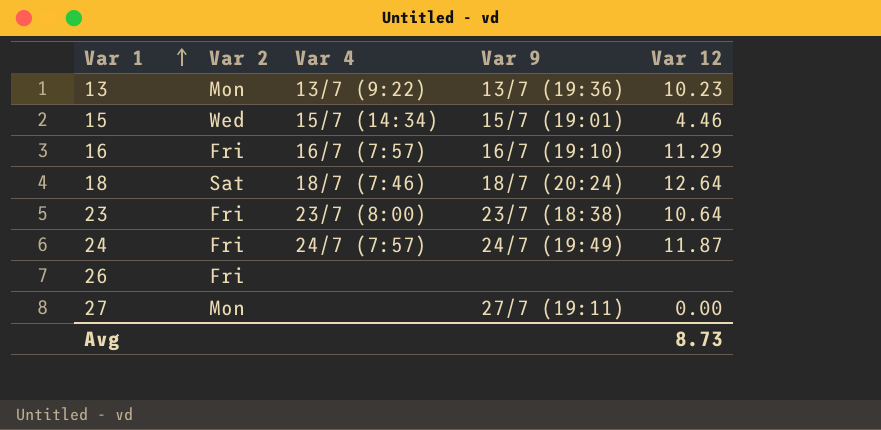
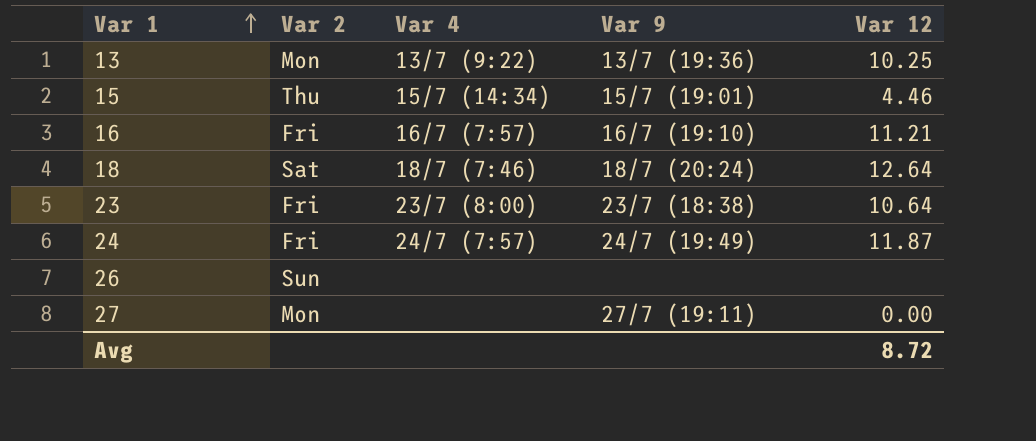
13 | Var 12: 10.23 -> 10.25
15 | Var 2: Wed -> Thu
16 | Var 12: 11.29 -> 11.21
26 | Var 2: Fri -> Sun
Avg | Var 12: 8.73 -> 8.72

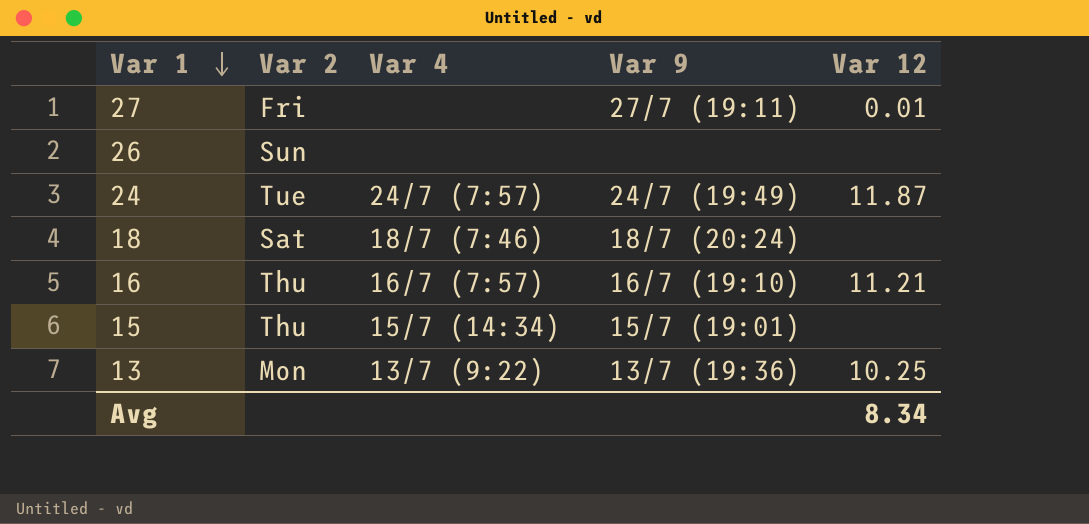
row order: Var 1 ascending -> Var 1 descending
row 23: Fri | 23/7 (8:00) | 23/7 (18:38) | 10.64 -> none
27 | Var 2: Mon -> Fri
27 | Var 12: 0.00 -> 0.01
24 | Var 2: Fri -> Tue
18 | Var 12: 12.64 -> none
16 | Var 2: Fri -> Thu
15 | Var 12: 4.46 -> none
Avg | Var 12: 8.72 -> 8.34

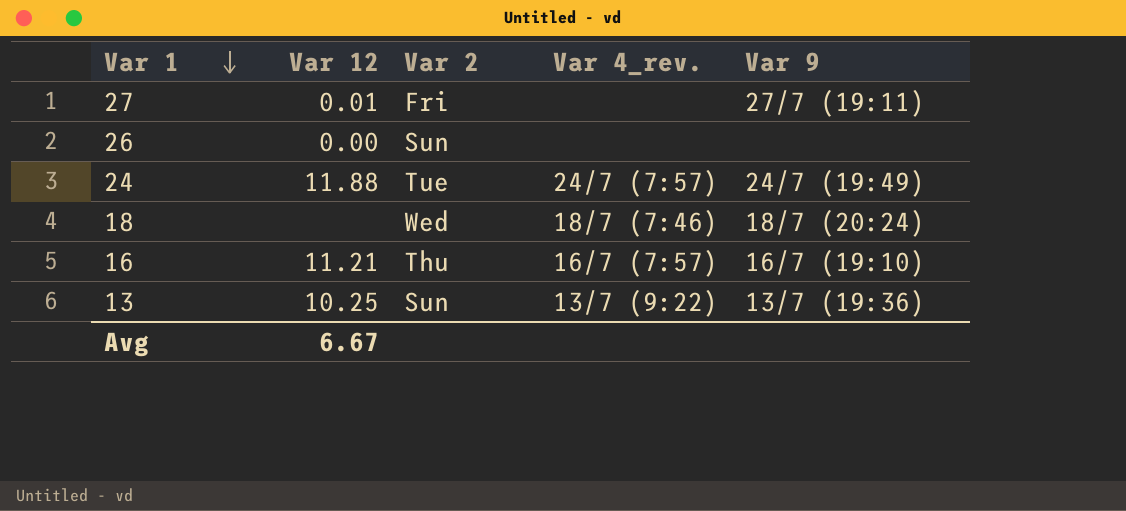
column Var 12 | position: 5 -> 2
column name: Var 4 -> Var 4_rev.
row 15: Thu | 15/7 (14:34) | 15/7 (19:01) | none -> none
26 | Var 12: none -> 0.00
24 | Var 12: 11.87 -> 11.88
18 | Var 2: Sat -> Wed
13 | Var 2: Mon -> Sun
Avg | Var 12: 8.34 -> 6.67

